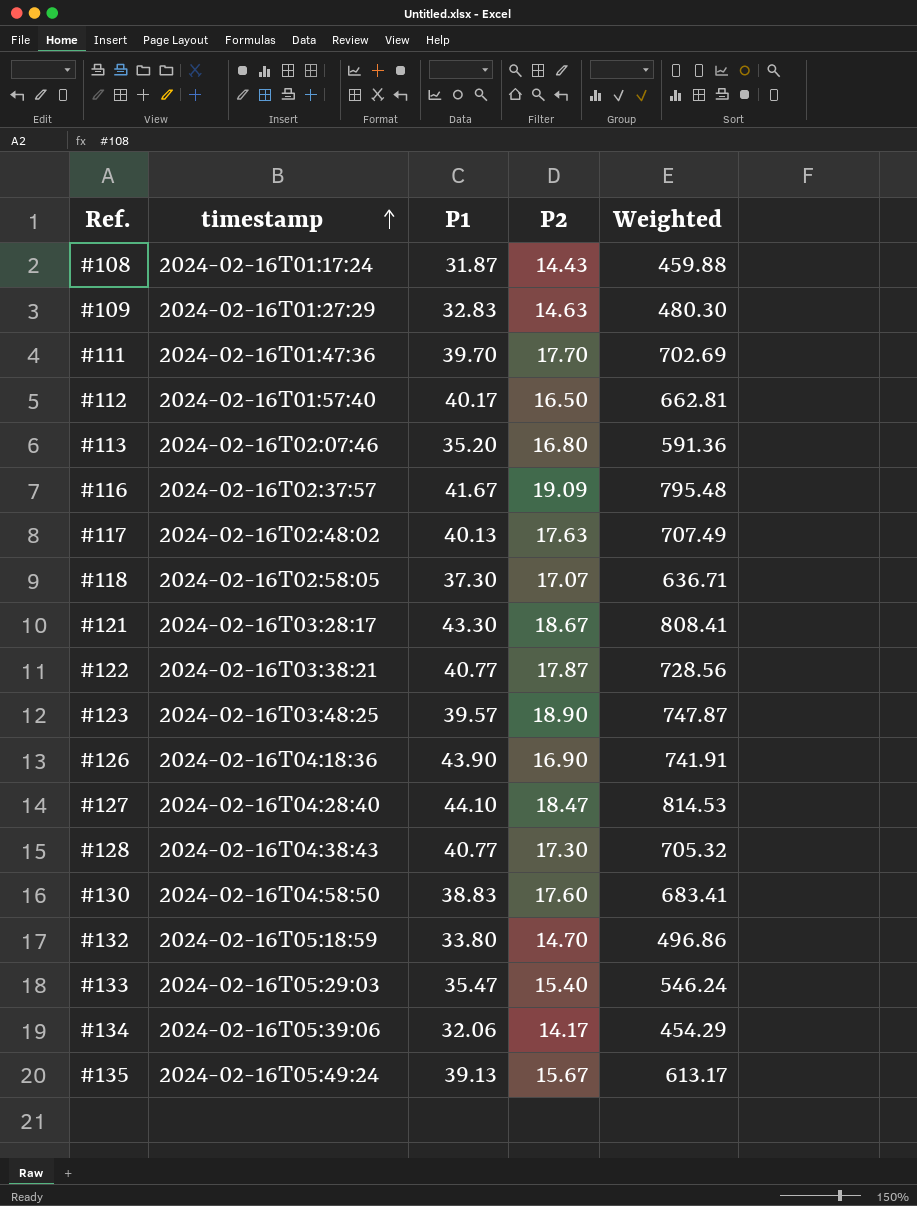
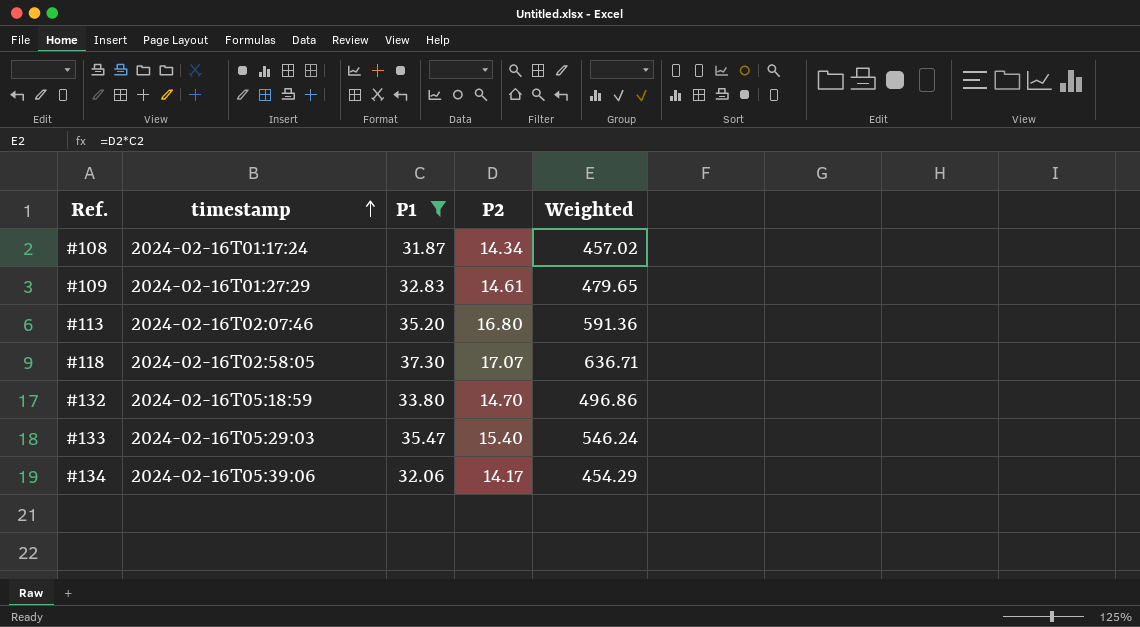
filter: none -> P1 <= 37.30
#108 | P2: 14.43 -> 14.34
#108 | Weighted: 459.88 -> 457.02
#109 | P2: 14.63 -> 14.61
#109 | Weighted: 480.30 -> 479.65

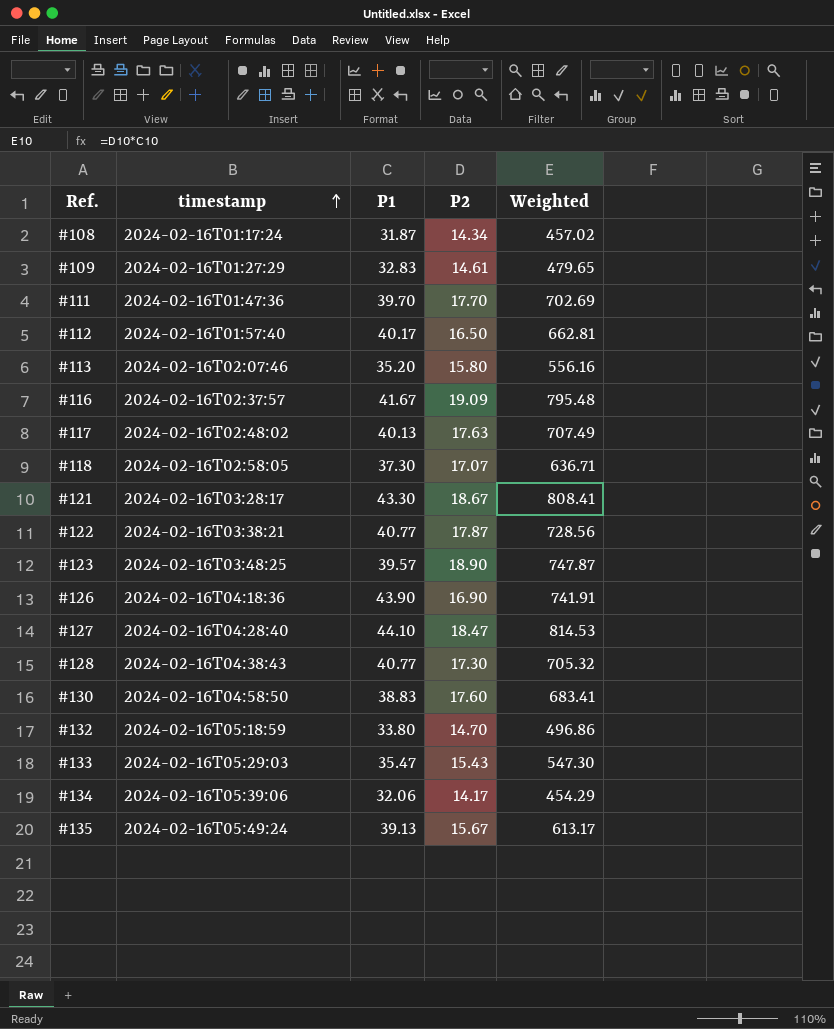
filter: P1 <= 37.30 -> none
#113 | P2: 16.80 -> 15.80
#113 | Weighted: 591.36 -> 556.16
#133 | P2: 15.40 -> 15.43
#133 | Weighted: 546.24 -> 547.30

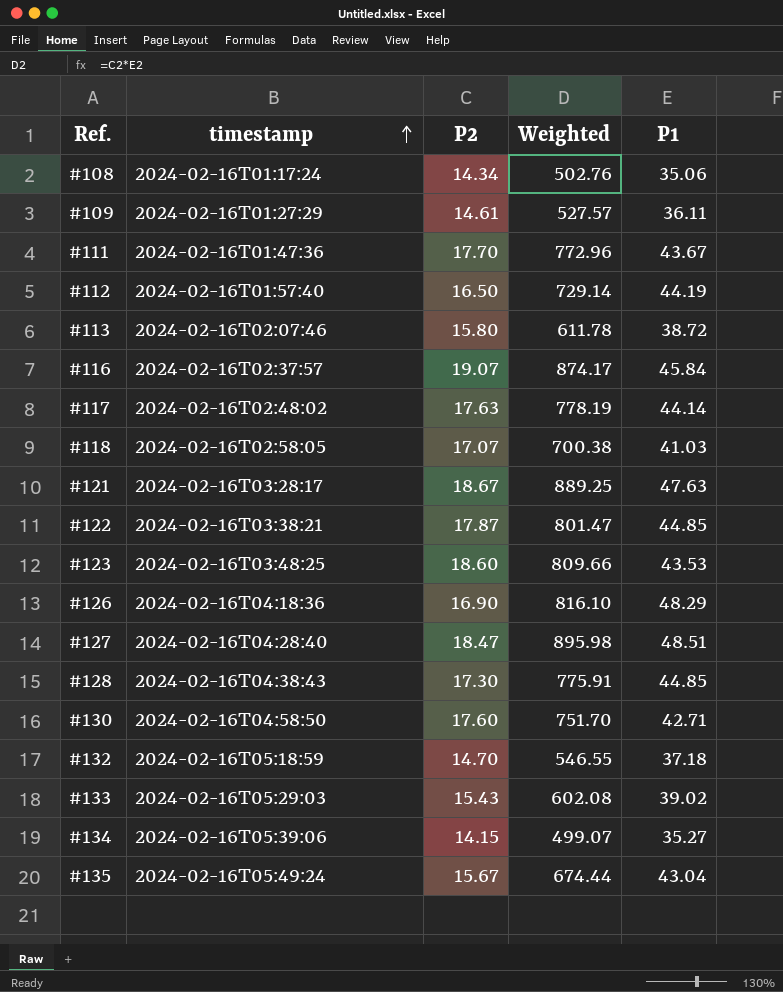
column P1 | position: 3 -> 5
#108 | Weighted: 457.02 -> 502.76
#108 | P1: 31.87 -> 35.06
#109 | Weighted: 479.65 -> 527.57
#109 | P1: 32.83 -> 36.11
#111 | Weighted: 702.69 -> 772.96
#111 | P1: 39.70 -> 43.67
#112 | Weighted: 662.81 -> 729.14
#112 | P1: 40.17 -> 44.19
#113 | Weighted: 556.16 -> 611.78
#113 | P1: 35.20 -> 38.72
#116 | P2: 19.09 -> 19.07
#116 | Weighted: 795.48 -> 874.17
#116 | P1: 41.67 -> 45.84
#117 | Weighted: 707.49 -> 778.19
#117 | P1: 40.13 -> 44.14
#118 | Weighted: 636.71 -> 700.38
#118 | P1: 37.30 -> 41.03
#121 | Weighted: 808.41 -> 889.25
#121 | P1: 43.30 -> 47.63
#122 | Weighted: 728.56 -> 801.47
#122 | P1: 40.77 -> 44.85
#123 | P2: 18.90 -> 18.60
#123 | Weighted: 747.87 -> 809.66
#123 | P1: 39.57 -> 43.53
#126 | Weighted: 741.91 -> 816.10
#126 | P1: 43.90 -> 48.29
#127 | Weighted: 814.53 -> 895.98
#127 | P1: 44.10 -> 48.51
#128 | Weighted: 705.32 -> 775.91
#128 | P1: 40.77 -> 44.85
#130 | Weighted: 683.41 -> 751.70
#130 | P1: 38.83 -> 42.71
#132 | Weighted: 496.86 -> 546.55
#132 | P1: 33.80 -> 37.18
#133 | Weighted: 547.30 -> 602.08
#133 | P1: 35.47 -> 39.02
#134 | P2: 14.17 -> 14.15
#134 | Weighted: 454.29 -> 499.07
#134 | P1: 32.06 -> 35.27
#135 | Weighted: 613.17 -> 674.44
#135 | P1: 39.13 -> 43.04

